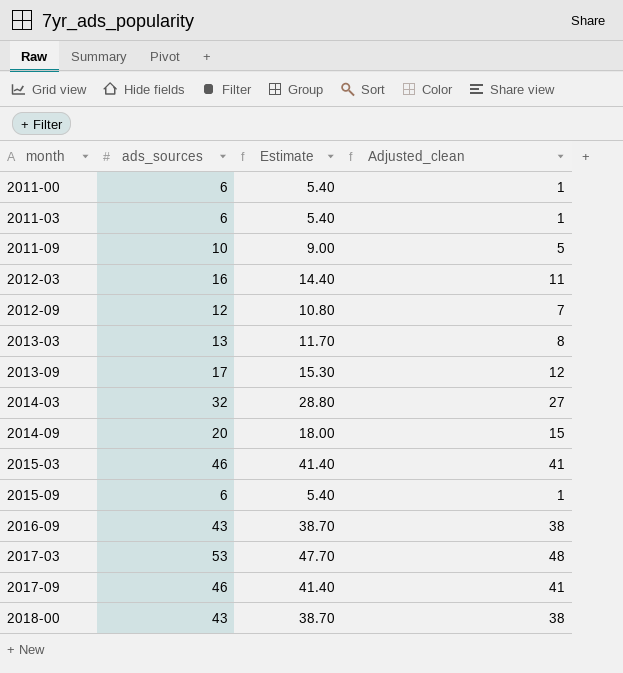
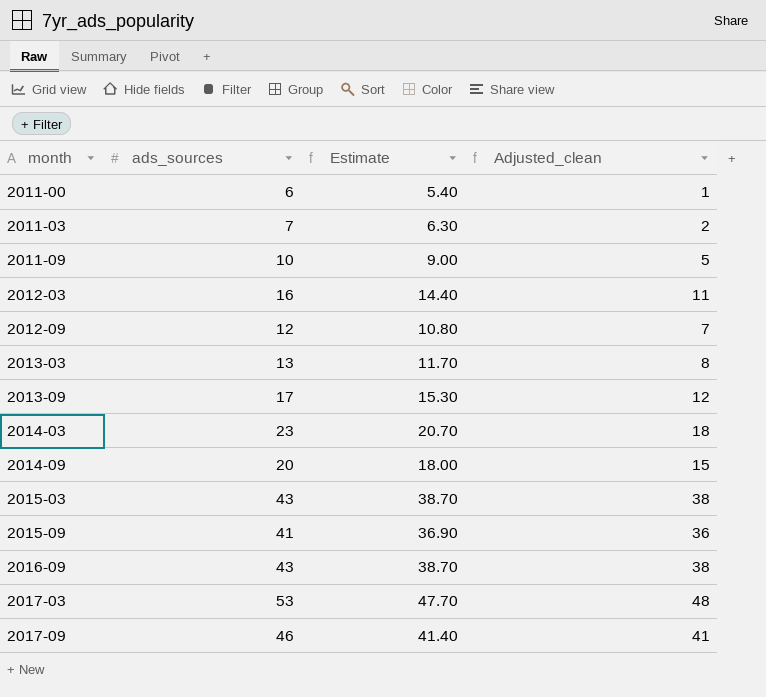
row 2018-00: 43 | 38.70 | 38 -> none
2011-03 | ads_sources: 6 -> 7
2011-03 | Estimate: 5.40 -> 6.30
2011-03 | Adjusted_clean: 1 -> 2
2014-03 | ads_sources: 32 -> 23
2014-03 | Estimate: 28.80 -> 20.70
2014-03 | Adjusted_clean: 27 -> 18
2015-03 | ads_sources: 46 -> 43
2015-03 | Estimate: 41.40 -> 38.70
2015-03 | Adjusted_clean: 41 -> 38
2015-09 | ads_sources: 6 -> 41
2015-09 | Estimate: 5.40 -> 36.90
2015-09 | Adjusted_clean: 1 -> 36

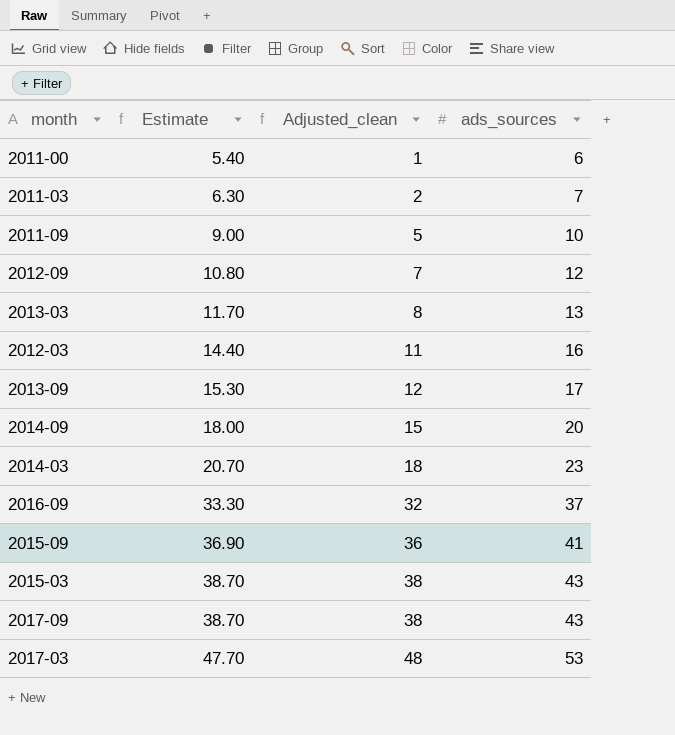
row order: month ascending -> Estimate ascending
column ads_sources | position: 2 -> 4
2016-09 | Estimate: 38.70 -> 33.30
2016-09 | Adjusted_clean: 38 -> 32
2016-09 | ads_sources: 43 -> 37
2017-09 | Estimate: 41.40 -> 38.70
2017-09 | Adjusted_clean: 41 -> 38
2017-09 | ads_sources: 46 -> 43

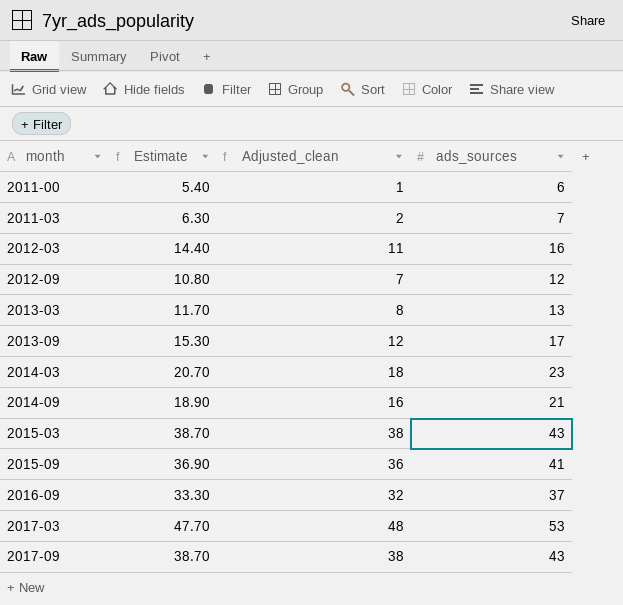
row order: Estimate ascending -> month ascending
row 2011-09: 9.00 | 5 | 10 -> none
2014-09 | Estimate: 18.00 -> 18.90
2014-09 | Adjusted_clean: 15 -> 16
2014-09 | ads_sources: 20 -> 21

